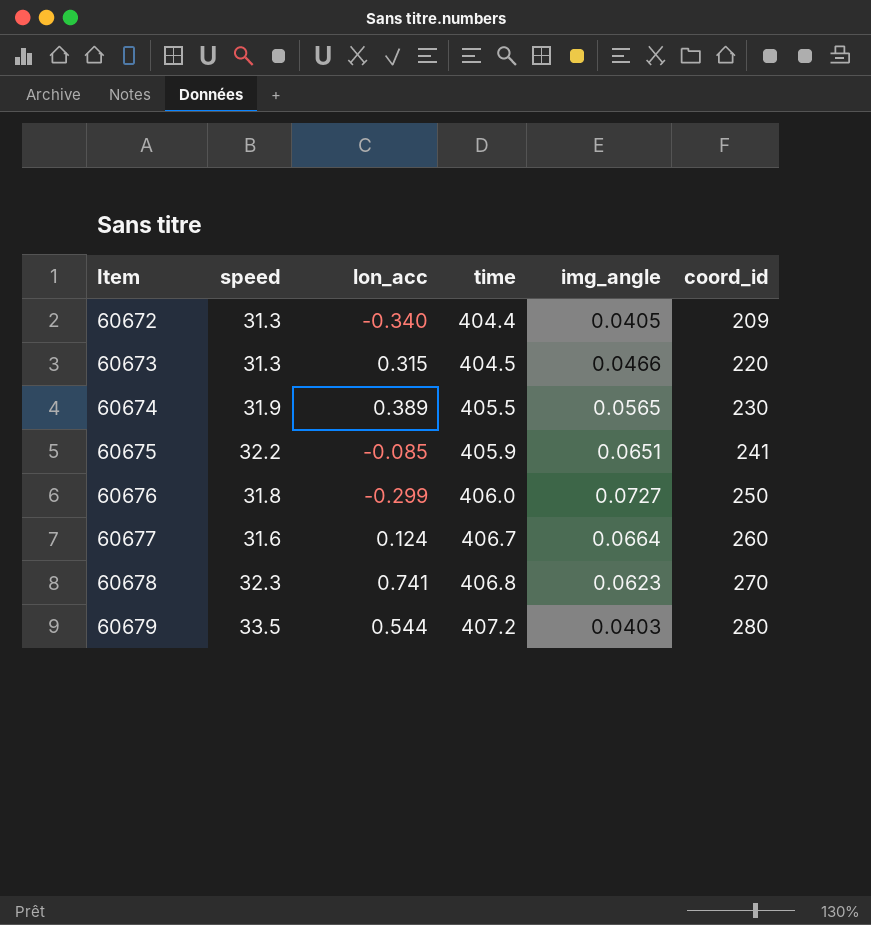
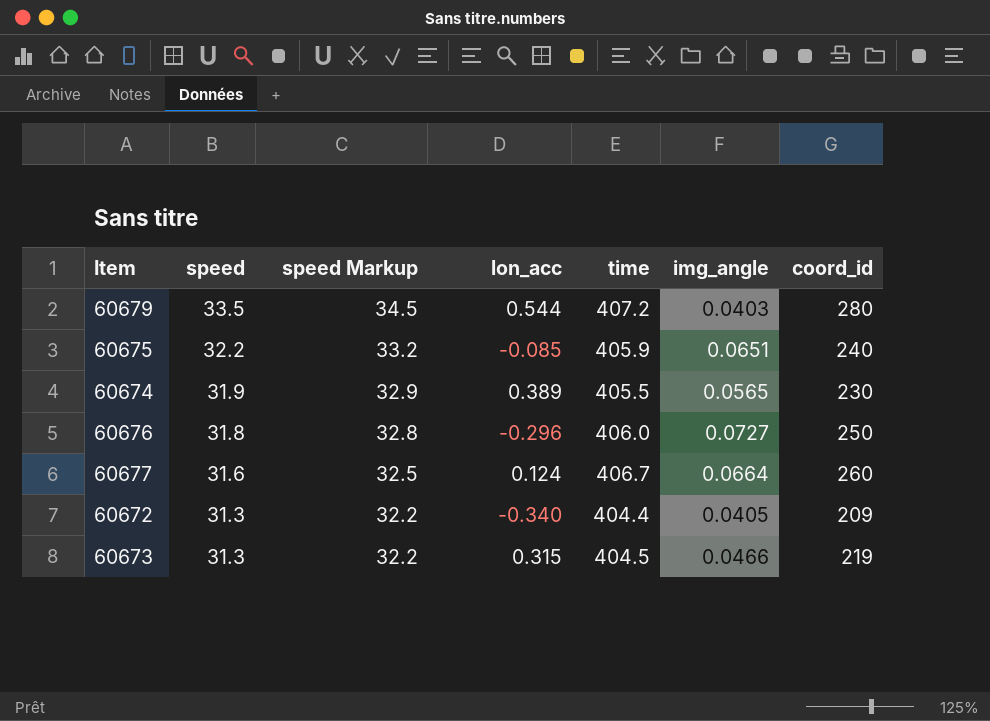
row order: Item ascending -> speed descending
column speed Markup | formula: none -> [speed] * 1.03
row 60678: 32.3 | 0.741 | 406.8 | 0.0623 | 270 -> none
60675 | coord_id: 241 -> 240
60676 | lon_acc: -0.299 -> -0.296
60673 | coord_id: 220 -> 219

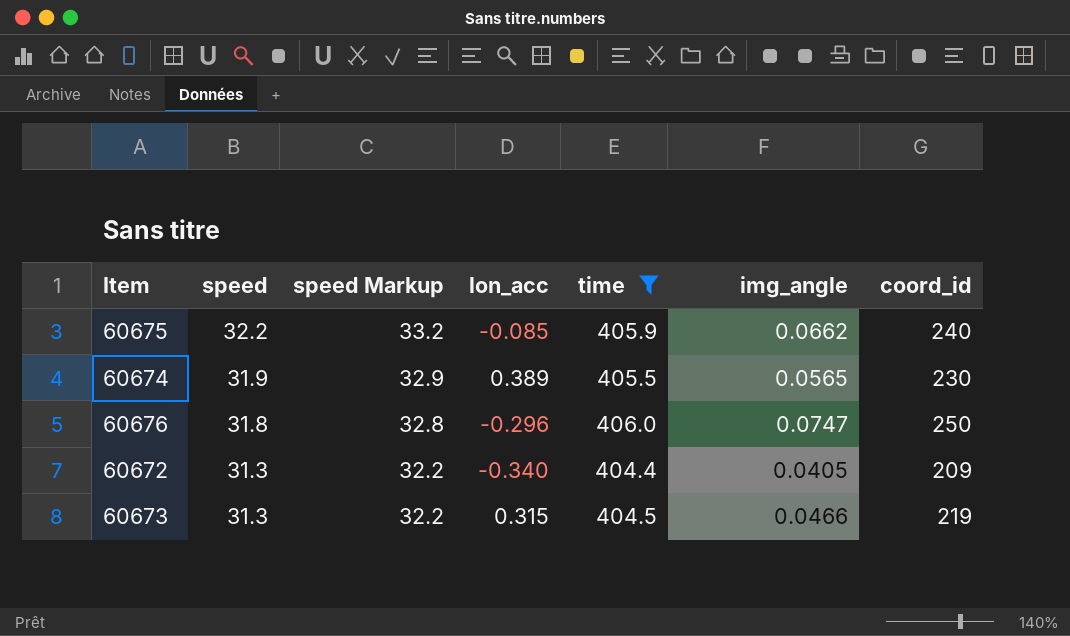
filter: none -> time <= 406.0
60675 | img_angle: 0.0651 -> 0.0662
60676 | img_angle: 0.0727 -> 0.0747

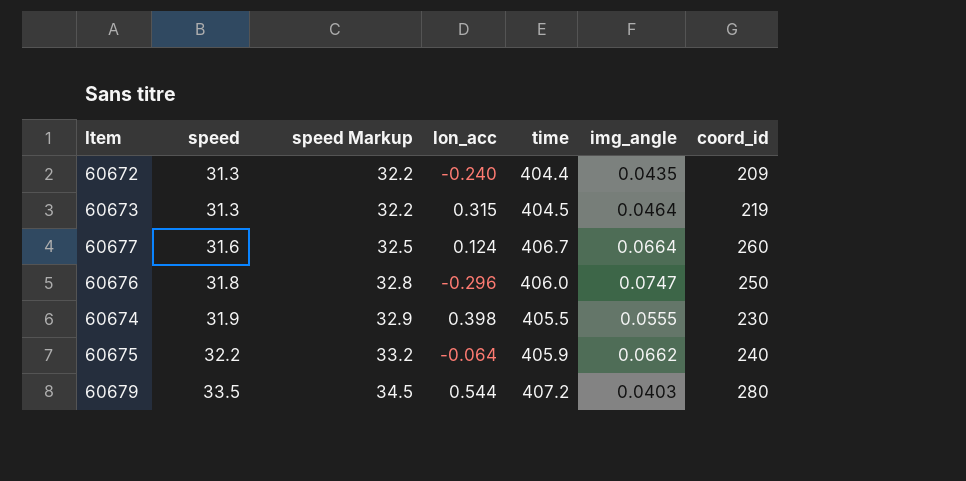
filter: time <= 406.0 -> none
row order: speed descending -> speed ascending
60672 | lon_acc: -0.340 -> -0.240
60672 | img_angle: 0.0405 -> 0.0435
60673 | img_angle: 0.0466 -> 0.0464
60674 | lon_acc: 0.389 -> 0.398
60674 | img_angle: 0.0565 -> 0.0555
60675 | lon_acc: -0.085 -> -0.064

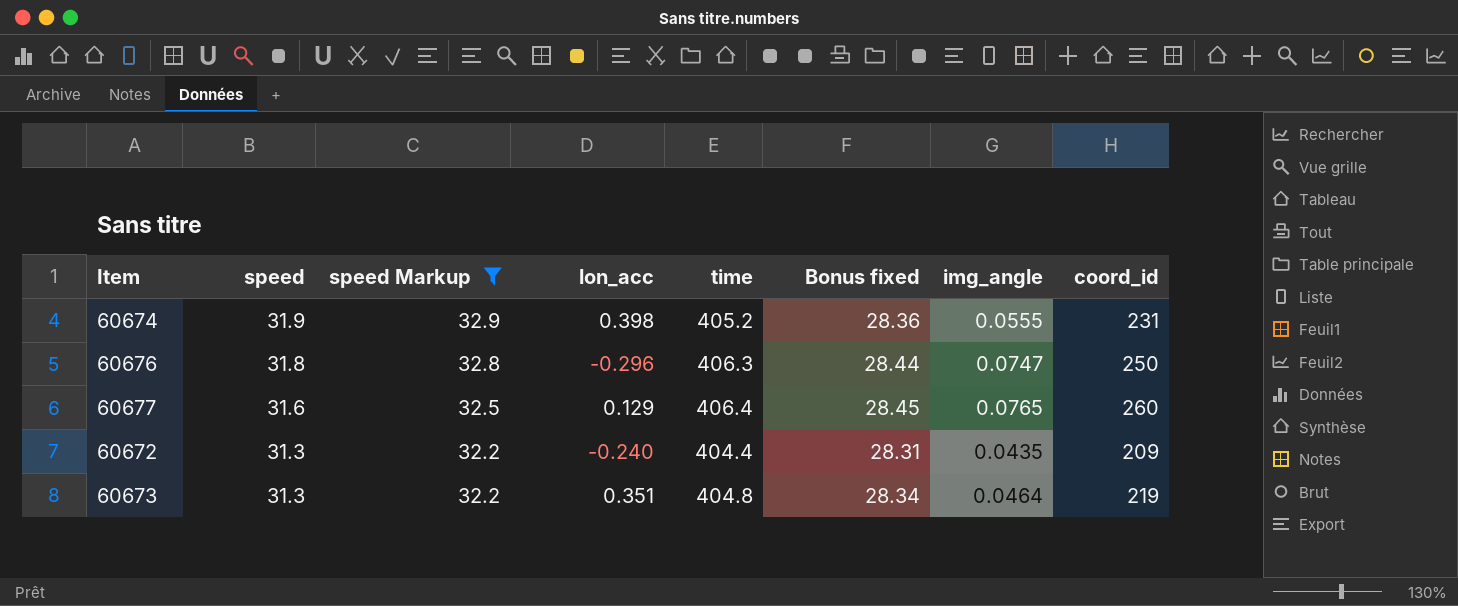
filter: none -> speed Markup <= 32.9
row order: speed ascending -> speed descending
column Bonus fixed | formula: none -> [time] * 0.07
60674 | time: 405.5 -> 405.2
60674 | coord_id: 230 -> 231
60676 | time: 406.0 -> 406.3
60677 | lon_acc: 0.124 -> 0.129
60677 | time: 406.7 -> 406.4
60677 | img_angle: 0.0664 -> 0.0765
60673 | lon_acc: 0.315 -> 0.351
60673 | time: 404.5 -> 404.8

